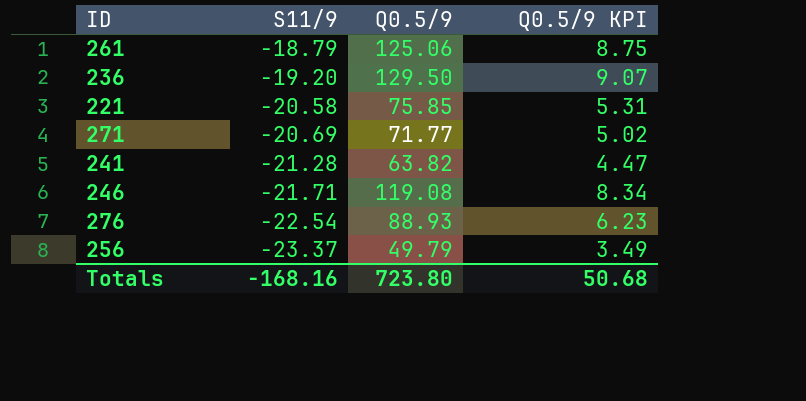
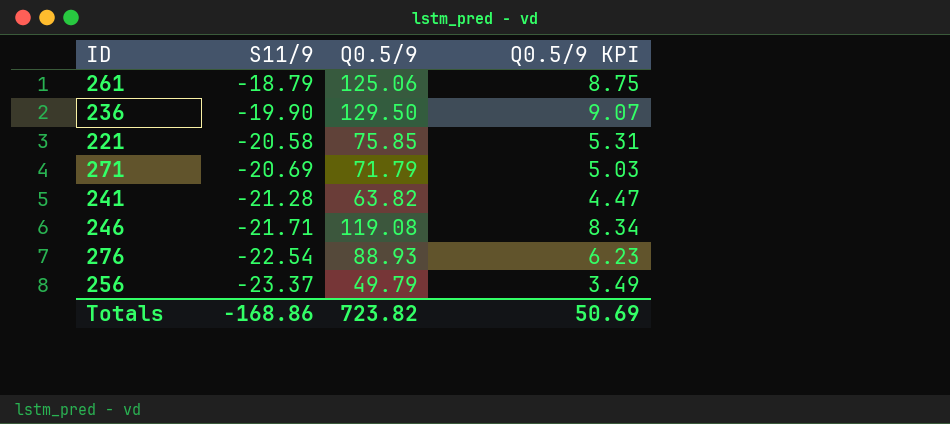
236 | S11/9: -19.20 -> -19.90
271 | Q0.5/9: 71.77 -> 71.79
271 | Q0.5/9 KPI: 5.02 -> 5.03
Totals | S11/9: -168.16 -> -168.86
Totals | Q0.5/9: 723.80 -> 723.82
Totals | Q0.5/9 KPI: 50.68 -> 50.69

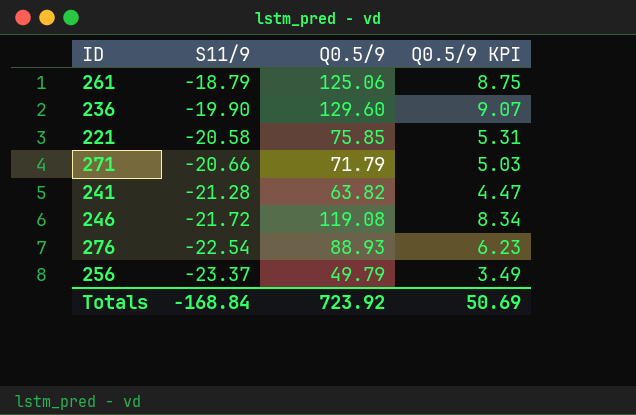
236 | Q0.5/9: 129.50 -> 129.60
271 | S11/9: -20.69 -> -20.66
246 | S11/9: -21.71 -> -21.72
Totals | S11/9: -168.86 -> -168.84
Totals | Q0.5/9: 723.82 -> 723.92

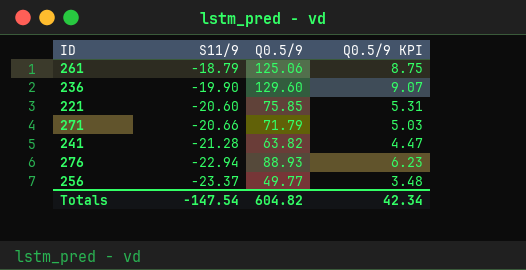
row 246: -21.72 | 119.08 | 8.34 -> none
221 | S11/9: -20.58 -> -20.60
276 | S11/9: -22.54 -> -22.94
256 | Q0.5/9: 49.79 -> 49.77
256 | Q0.5/9 KPI: 3.49 -> 3.48
Totals | S11/9: -168.84 -> -147.54
Totals | Q0.5/9: 723.92 -> 604.82
Totals | Q0.5/9 KPI: 50.69 -> 42.34

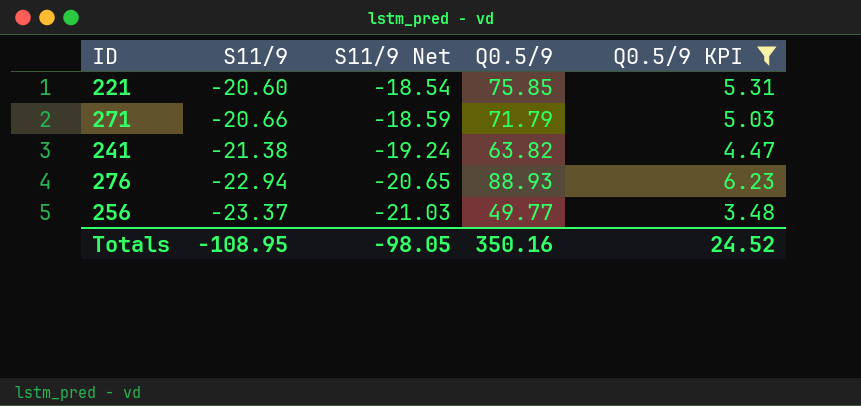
filter: none -> Q0.5/9 KPI <= 6.23
column S11/9 Net | formula: none -> [S11/9] * 0.9
241 | S11/9: -21.28 -> -21.38
Totals | S11/9: -147.54 -> -108.95
Totals | Q0.5/9: 604.82 -> 350.16
Totals | Q0.5/9 KPI: 42.34 -> 24.52

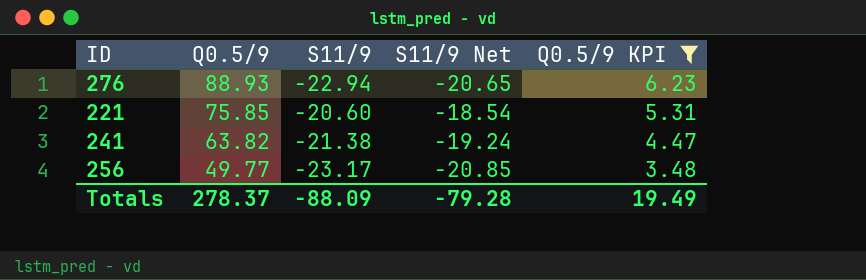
row order: S11/9 descending -> Q0.5/9 descending
column Q0.5/9 | position: 4 -> 2
row 271: -20.66 | -18.59 | 71.79 | 5.03 -> none
256 | S11/9: -23.37 -> -23.17
256 | S11/9 Net: -21.03 -> -20.85
Totals | Q0.5/9: 350.16 -> 278.37
Totals | S11/9: -108.95 -> -88.09
Totals | S11/9 Net: -98.05 -> -79.28
Totals | Q0.5/9 KPI: 24.52 -> 19.49

